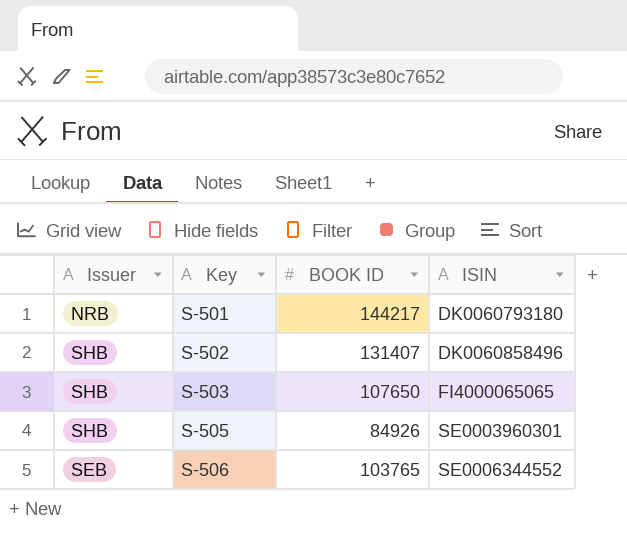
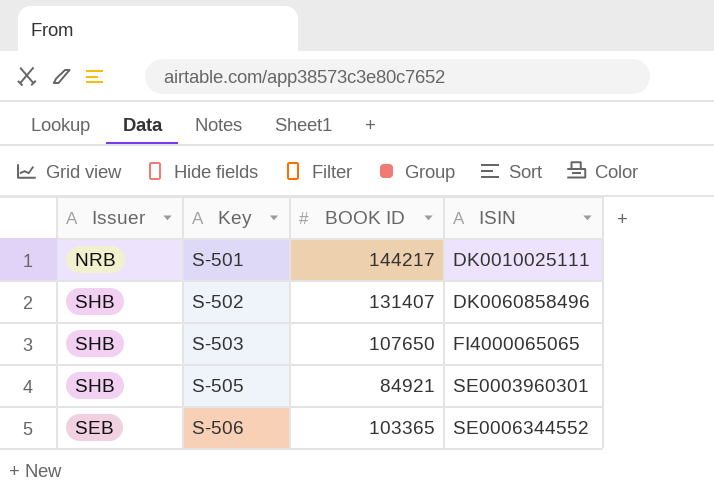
S-501 | ISIN: DK0060793180 -> DK0010025111
S-505 | BOOK ID: 84926 -> 84921
S-506 | BOOK ID: 103765 -> 103365

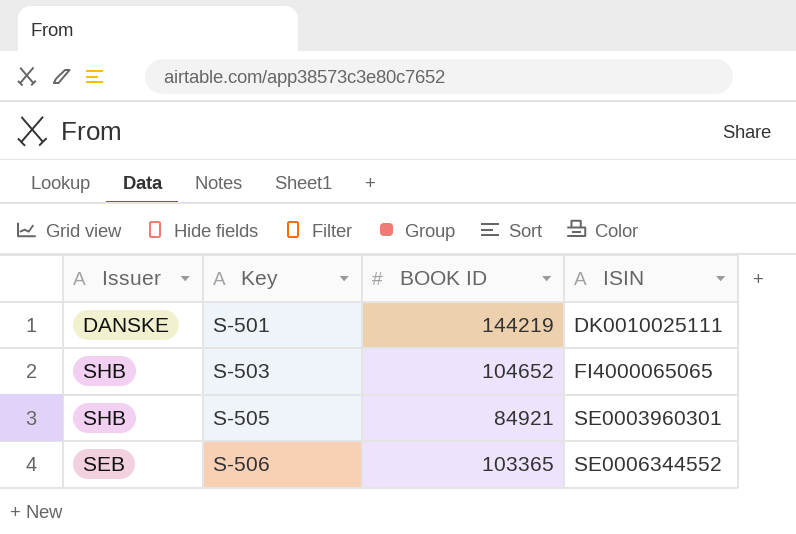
row S-502: SHB | 131407 | DK0060858496 -> none
S-501 | Issuer: NRB -> DANSKE
S-501 | BOOK ID: 144217 -> 144219
S-503 | BOOK ID: 107650 -> 104652

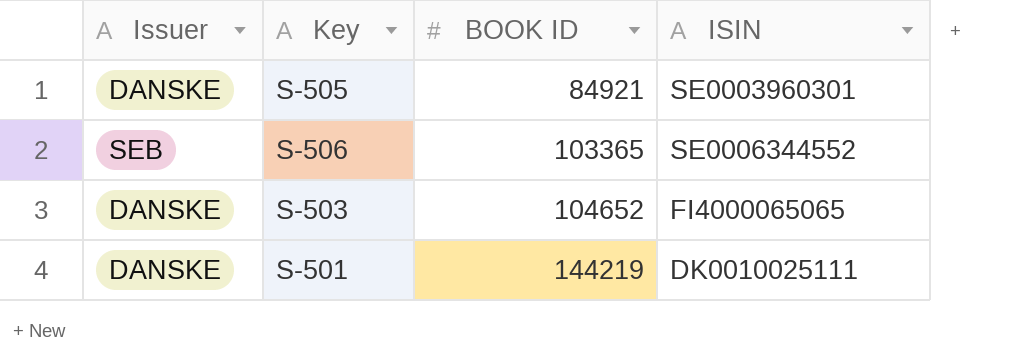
row order: Key ascending -> BOOK ID ascending
S-505 | Issuer: SHB -> DANSKE
S-503 | Issuer: SHB -> DANSKE

